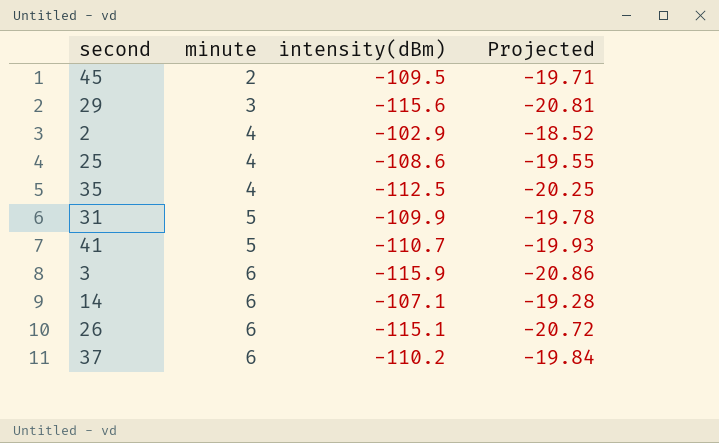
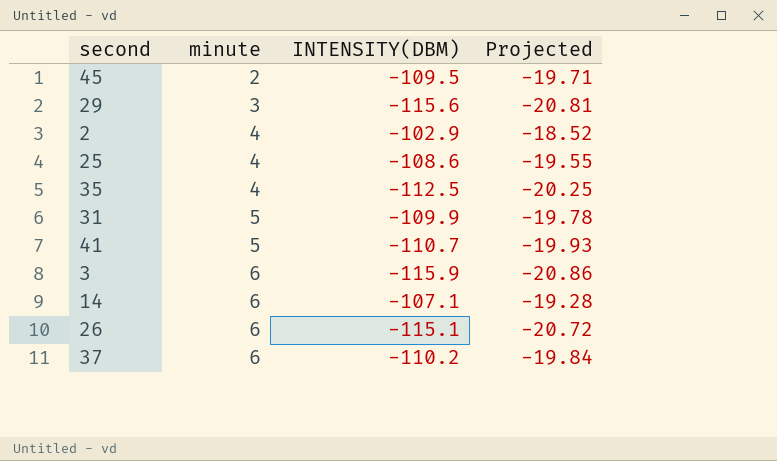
column name: intensity(dBm) -> INTENSITY(DBM)

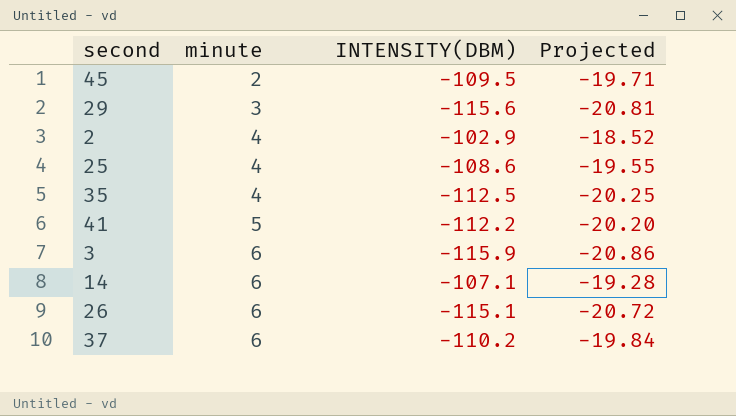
row 31: 5 | -109.9 | -19.78 -> none
41 | INTENSITY(DBM): -110.7 -> -112.2
41 | Projected: -19.93 -> -20.20

